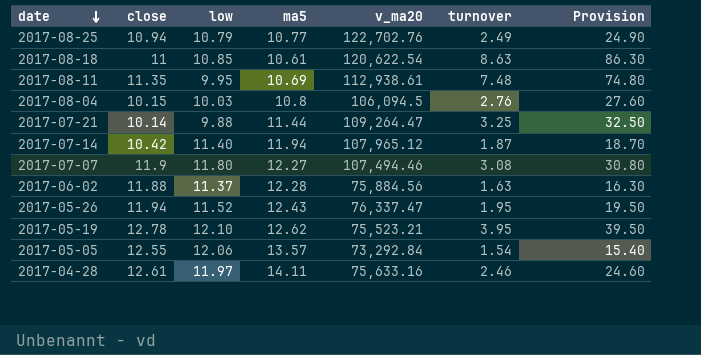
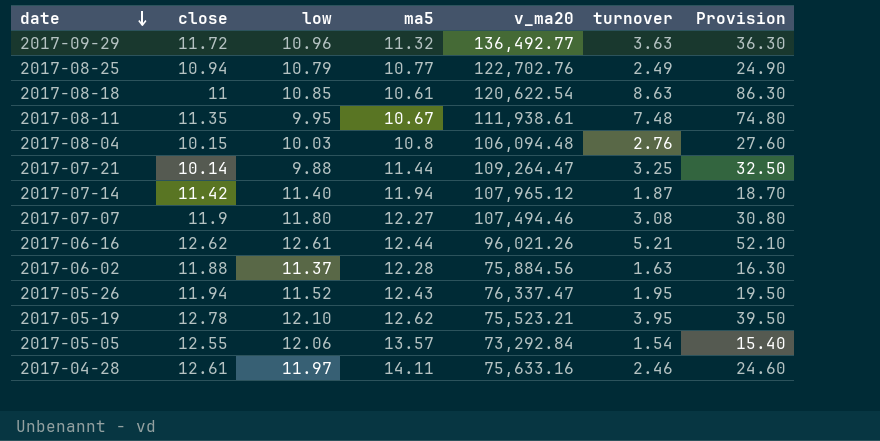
row 2017-09-29: none -> 11.72 | 10.96 | 11.32 | 136,492.77 | 3.63 | 36.30
2017-08-11 | ma5: 10.69 -> 10.67
2017-08-11 | v_ma20: 112,938.61 -> 111,938.61
2017-08-04 | v_ma20: 106,094.5 -> 106,094.48
2017-07-14 | close: 10.42 -> 11.42
row 2017-06-16: none -> 12.62 | 12.61 | 12.44 | 96,021.26 | 5.21 | 52.10

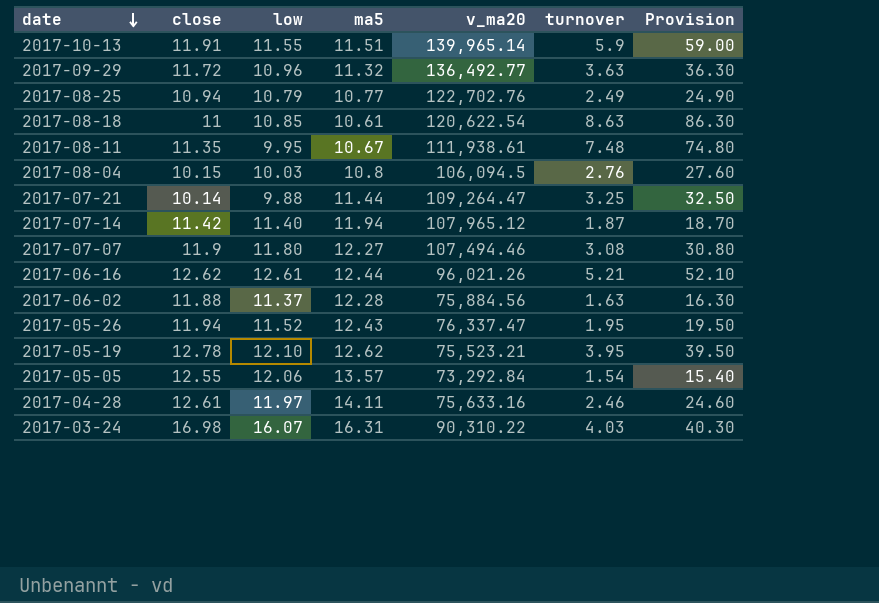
row 2017-10-13: none -> 11.91 | 11.55 | 11.51 | 139,965.14 | 5.9 | 59.00
2017-08-04 | v_ma20: 106,094.48 -> 106,094.5
row 2017-03-24: none -> 16.98 | 16.07 | 16.31 | 90,310.22 | 4.03 | 40.30

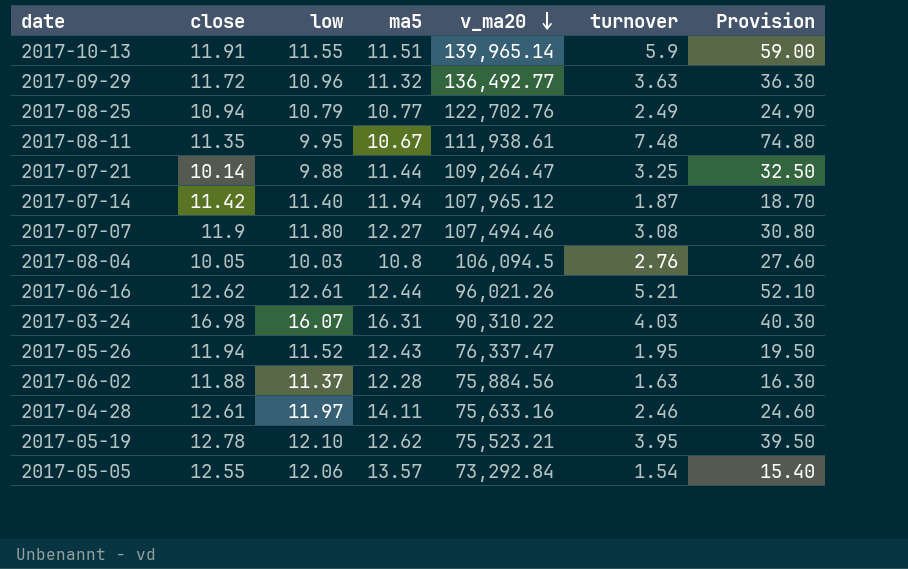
row order: date descending -> v_ma20 descending
row 2017-08-18: 11 | 10.85 | 10.61 | 120,622.54 | 8.63 | 86.30 -> none
2017-08-04 | close: 10.15 -> 10.05

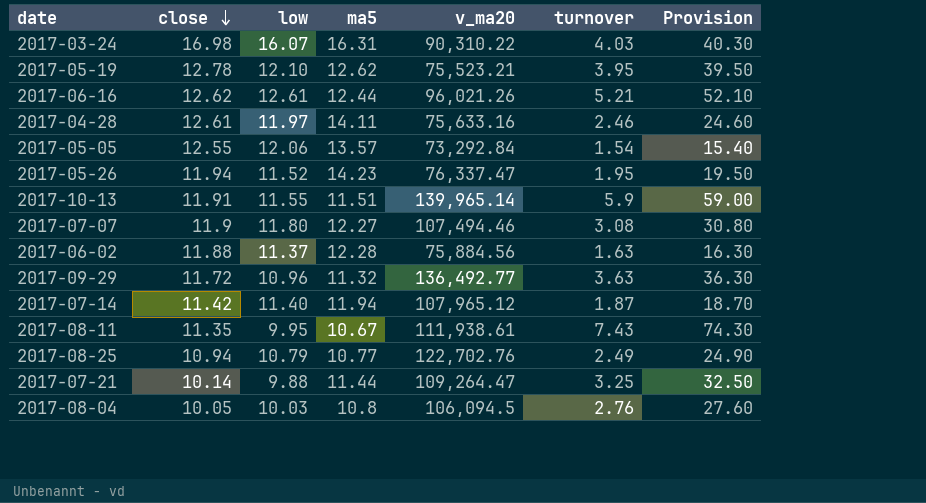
row order: v_ma20 descending -> close descending
2017-05-26 | ma5: 12.43 -> 14.23
2017-08-11 | turnover: 7.48 -> 7.43
2017-08-11 | Provision: 74.80 -> 74.30

